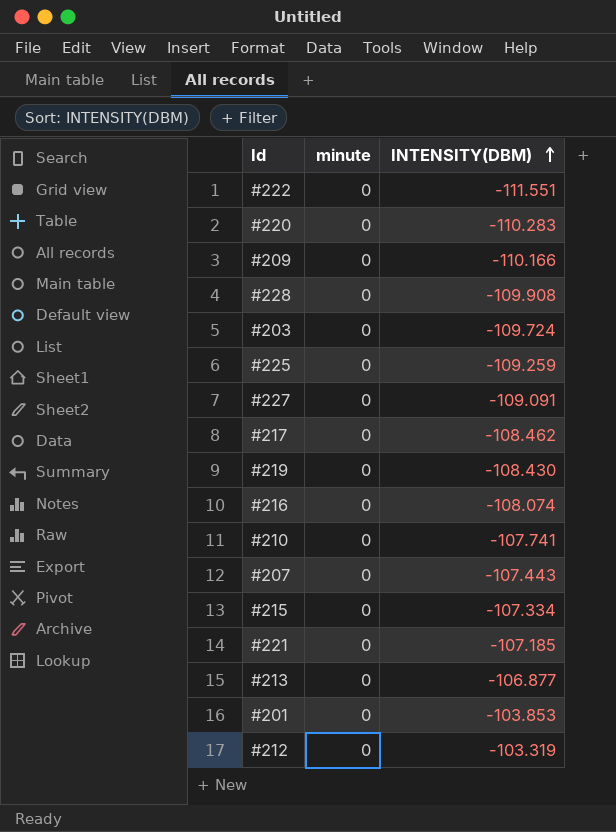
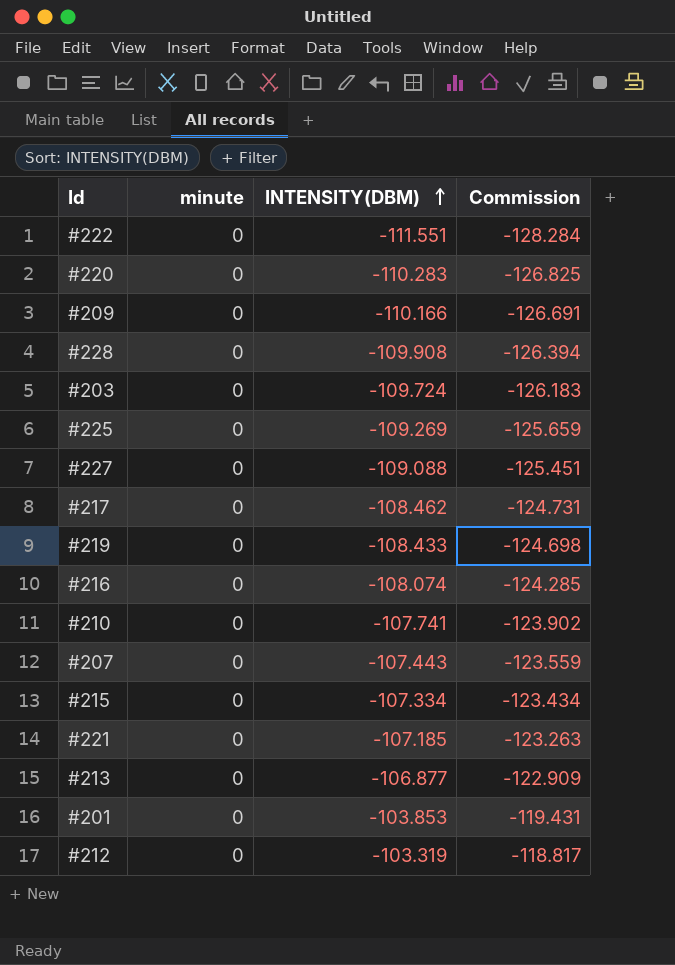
column Commission | formula: none -> [INTENSITY(DBM)] * 1.15
#225 | INTENSITY(DBM): -109.259 -> -109.269
#227 | INTENSITY(DBM): -109.091 -> -109.088
#219 | INTENSITY(DBM): -108.430 -> -108.433

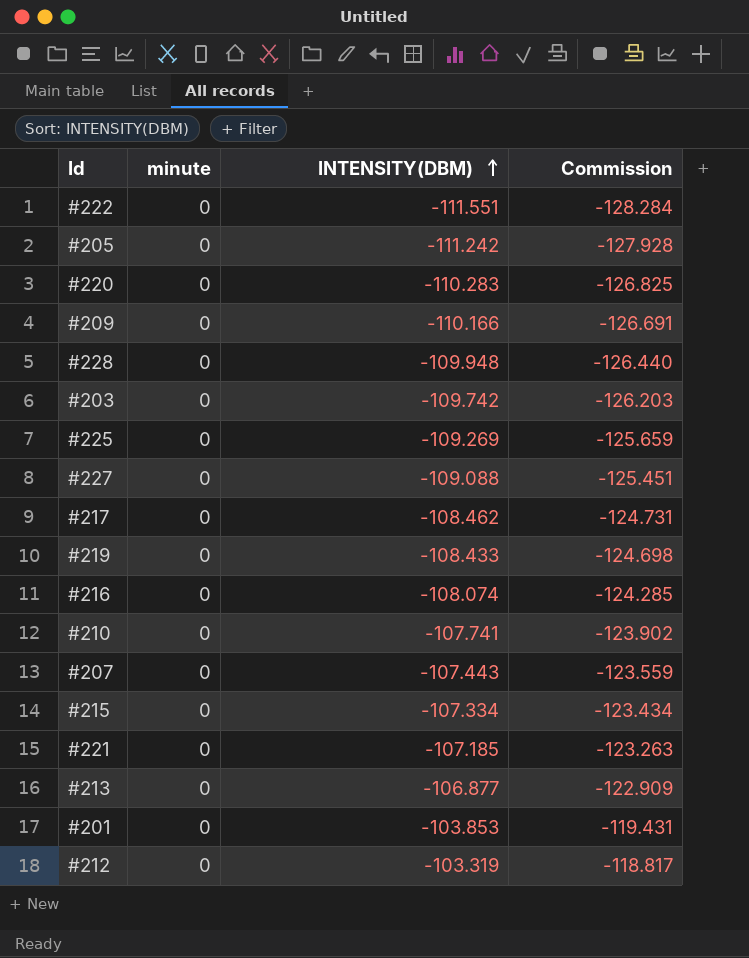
row #205: none -> 0 | -111.242 | -127.928
#228 | INTENSITY(DBM): -109.908 -> -109.948
#228 | Commission: -126.394 -> -126.440
#203 | INTENSITY(DBM): -109.724 -> -109.742
#203 | Commission: -126.183 -> -126.203

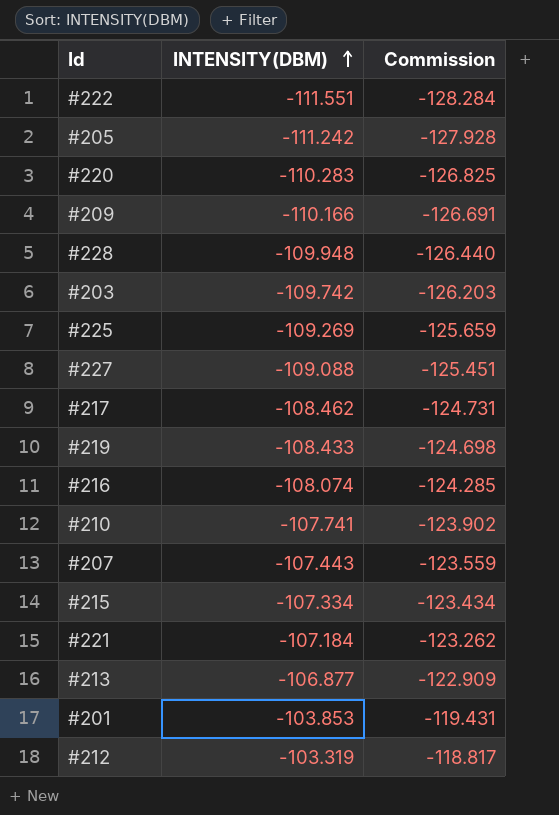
column minute | position: 2 -> none
#221 | INTENSITY(DBM): -107.185 -> -107.184
#221 | Commission: -123.263 -> -123.262

